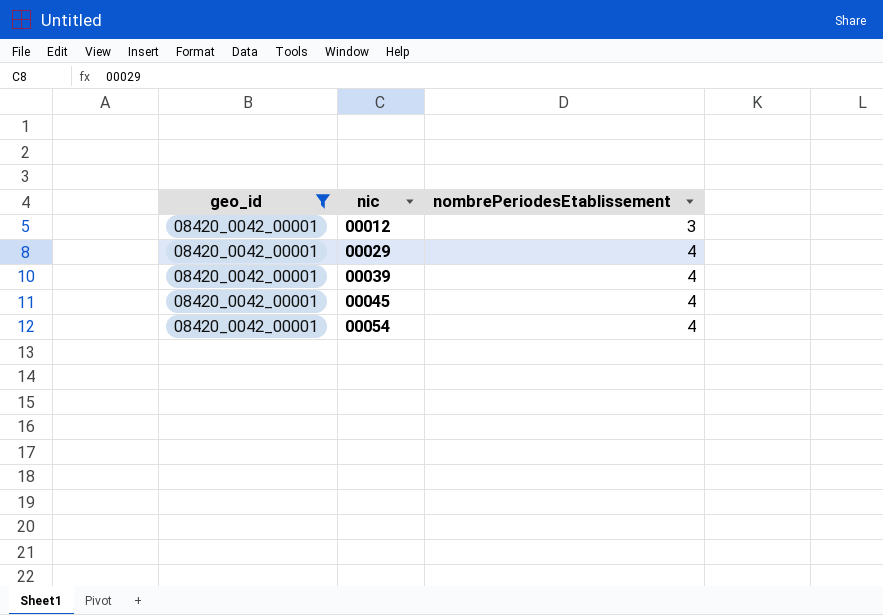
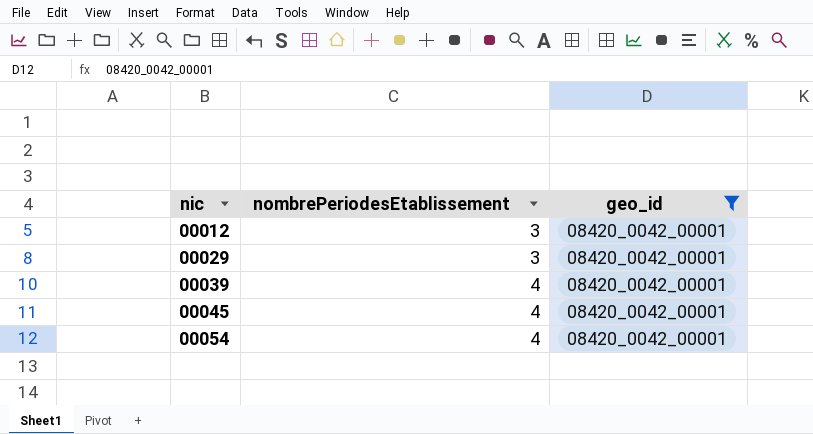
column geo_id | position: 1 -> 3
00029 | nombrePeriodesEtablissement: 4 -> 3

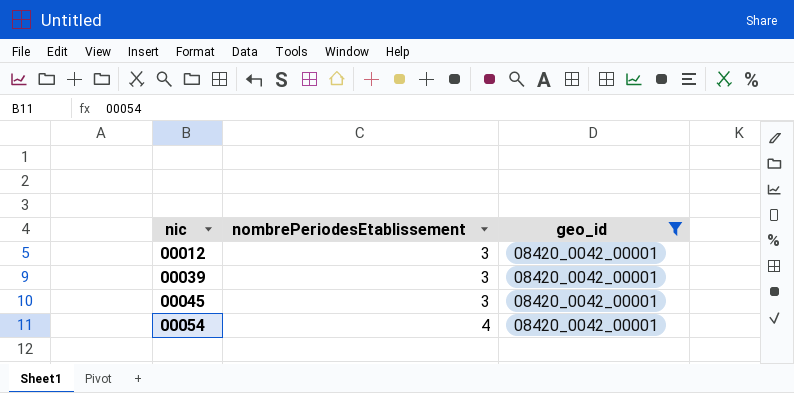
row 00029: 3 | 08420_0042_00001 -> none
00039 | nombrePeriodesEtablissement: 4 -> 3
00045 | nombrePeriodesEtablissement: 4 -> 3

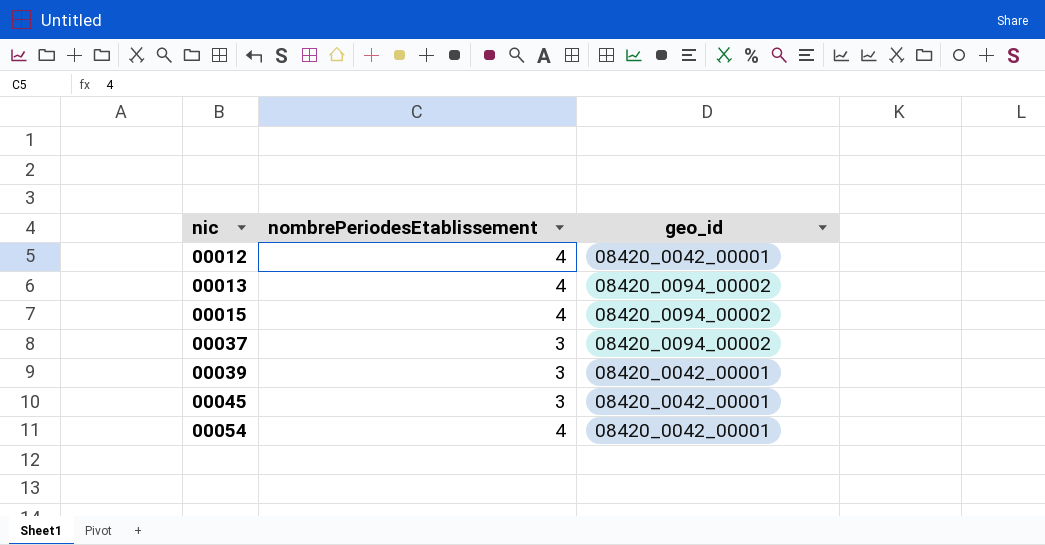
filter: geo_id = 08420_0042_00001 -> none
00012 | nombrePeriodesEtablissement: 3 -> 4

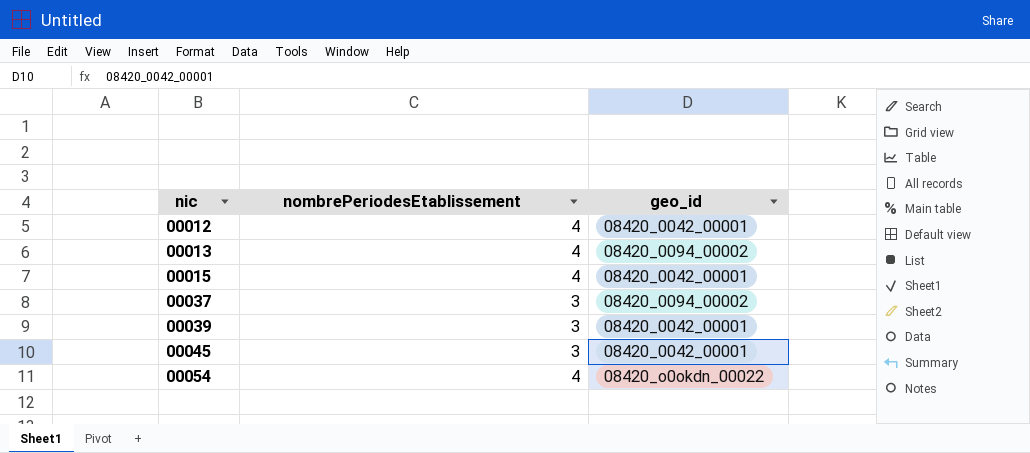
00015 | geo_id: 08420_0094_00002 -> 08420_0042_00001
00054 | geo_id: 08420_0042_00001 -> 08420_o0okdn_00022

